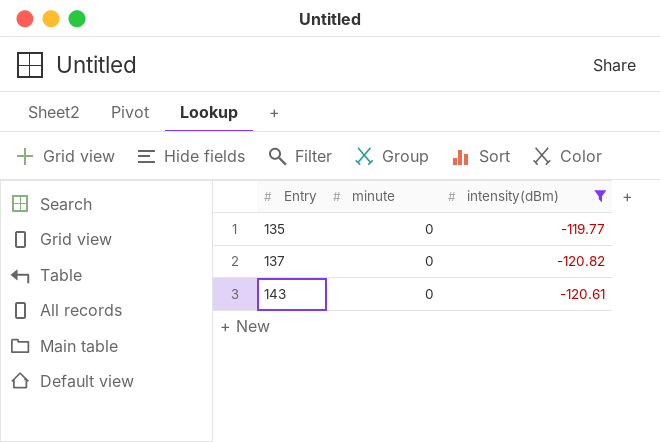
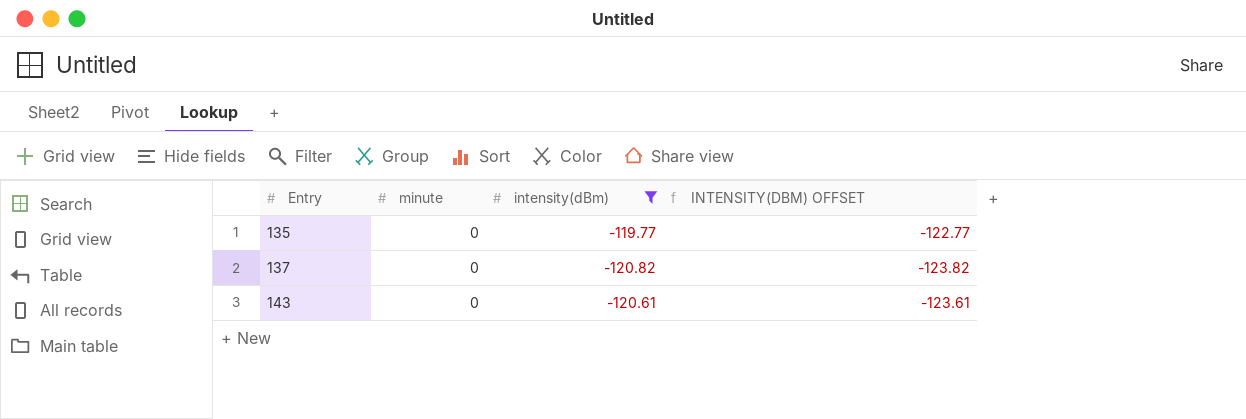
column INTENSITY(DBM) OFFSET | formula: none -> [intensity(dBm)] - 3

